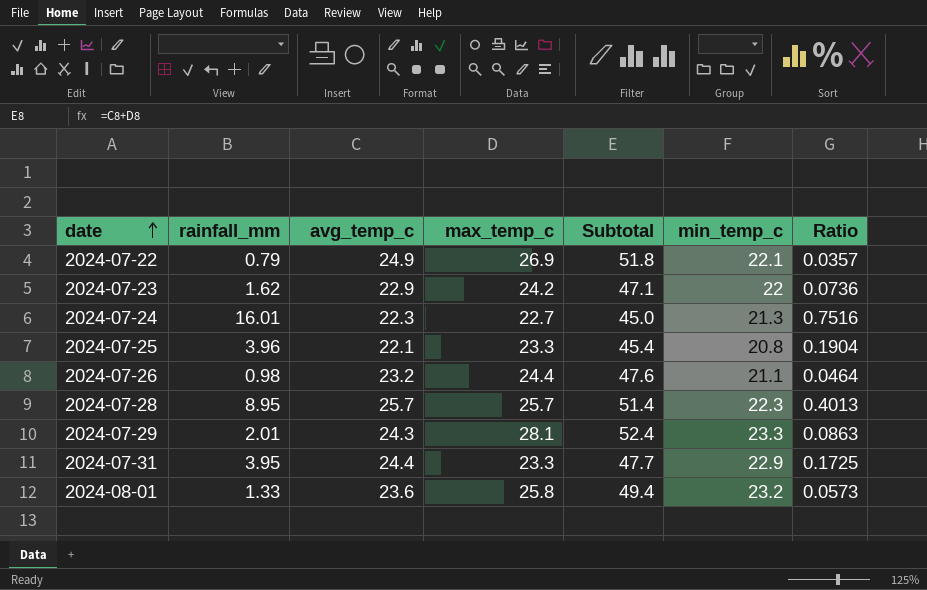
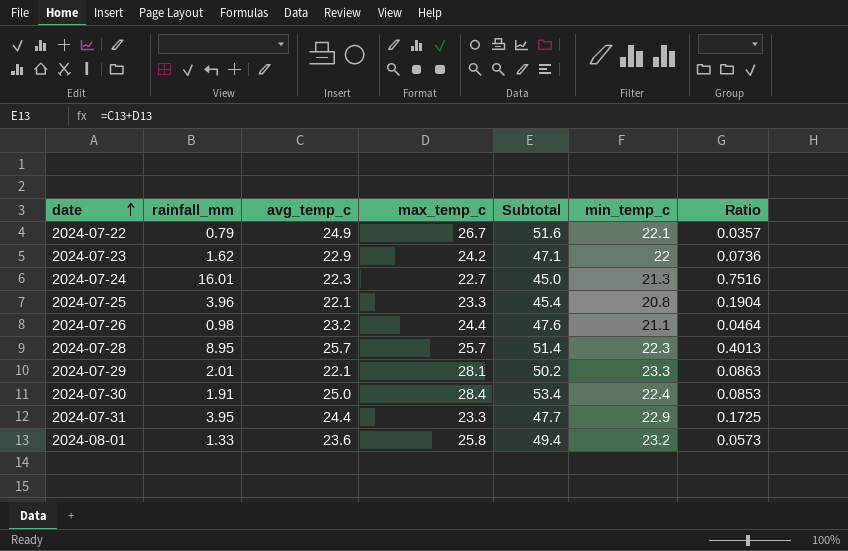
2024-07-22 | max_temp_c: 26.9 -> 26.7
2024-07-22 | Subtotal: 51.8 -> 51.6
2024-07-29 | avg_temp_c: 24.3 -> 22.1
2024-07-29 | Subtotal: 52.4 -> 50.2
row 2024-07-30: none -> 1.91 | 25.0 | 28.4 | 53.4 | 22.4 | 0.0853

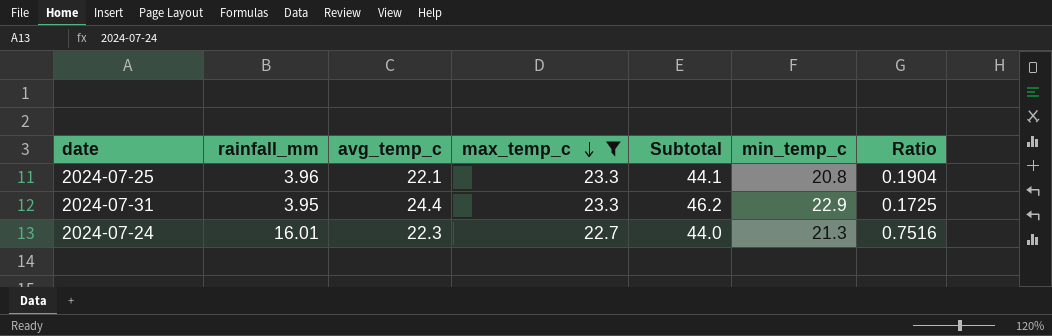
filter: none -> max_temp_c <= 23.3
row order: date ascending -> max_temp_c descending
column Subtotal | formula: [avg_temp_c] + [max_temp_c] -> [max_temp_c] + [min_temp_c]

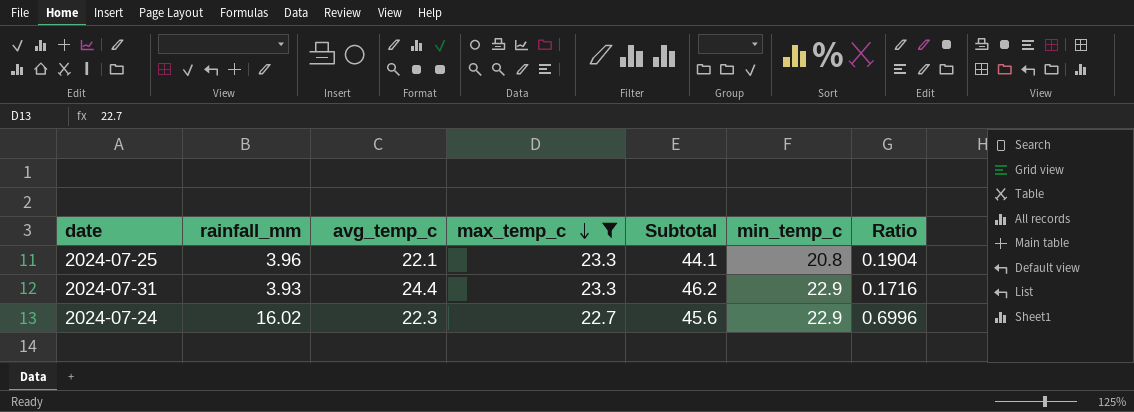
2024-07-31 | rainfall_mm: 3.95 -> 3.93
2024-07-31 | Ratio: 0.1725 -> 0.1716
2024-07-24 | rainfall_mm: 16.01 -> 16.02
2024-07-24 | Subtotal: 44.0 -> 45.6
2024-07-24 | min_temp_c: 21.3 -> 22.9
2024-07-24 | Ratio: 0.7516 -> 0.6996

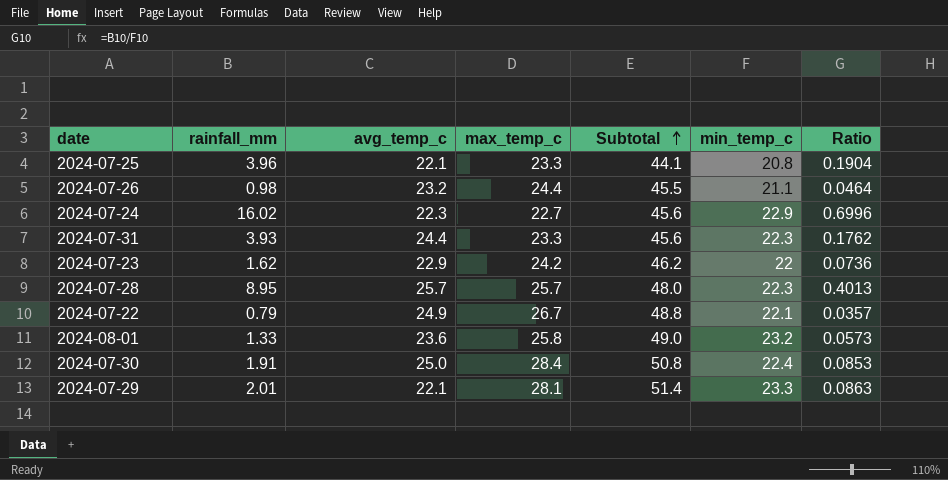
filter: max_temp_c <= 23.3 -> none
row order: max_temp_c descending -> Subtotal ascending
2024-07-31 | Subtotal: 46.2 -> 45.6
2024-07-31 | min_temp_c: 22.9 -> 22.3
2024-07-31 | Ratio: 0.1716 -> 0.1762

